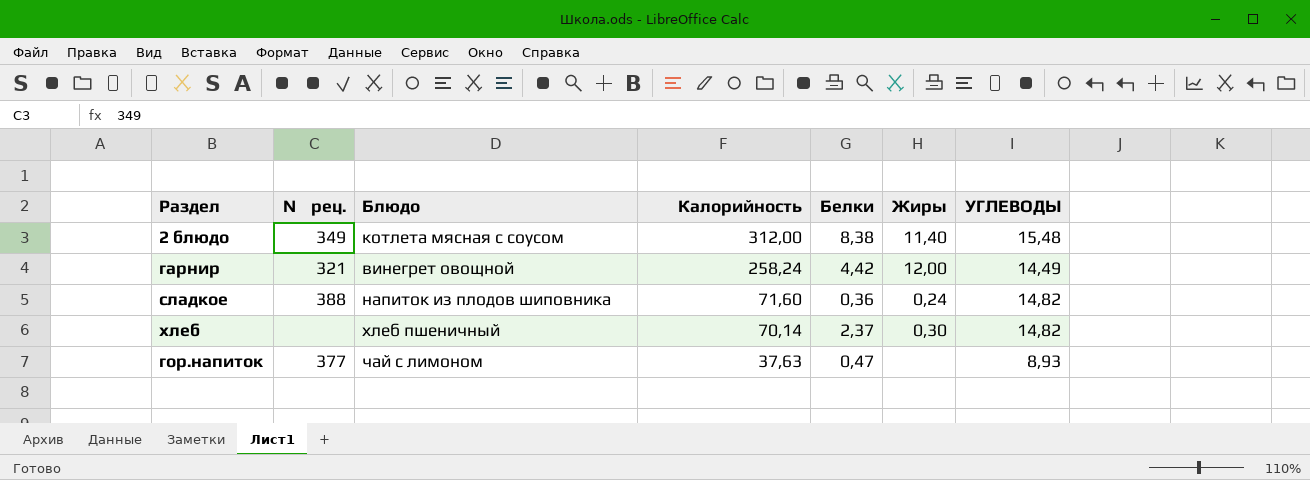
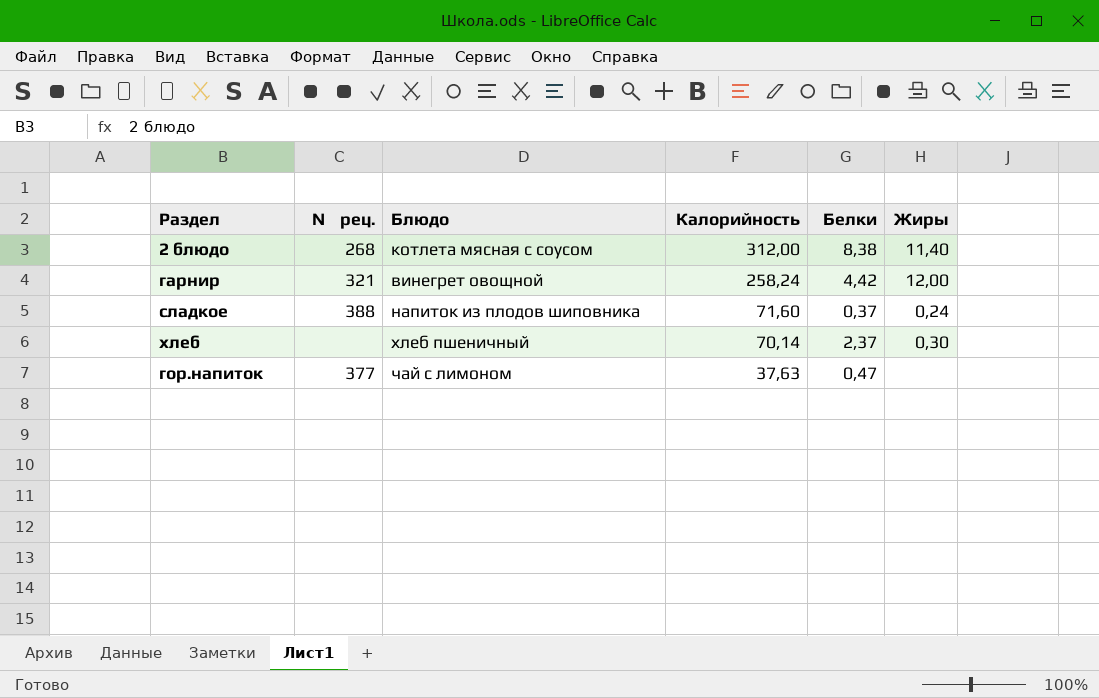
column УГЛЕВОДЫ | position: 7 -> none
2 блюдо | № рец.: 349 -> 268
сладкое | Белки: 0,36 -> 0,37

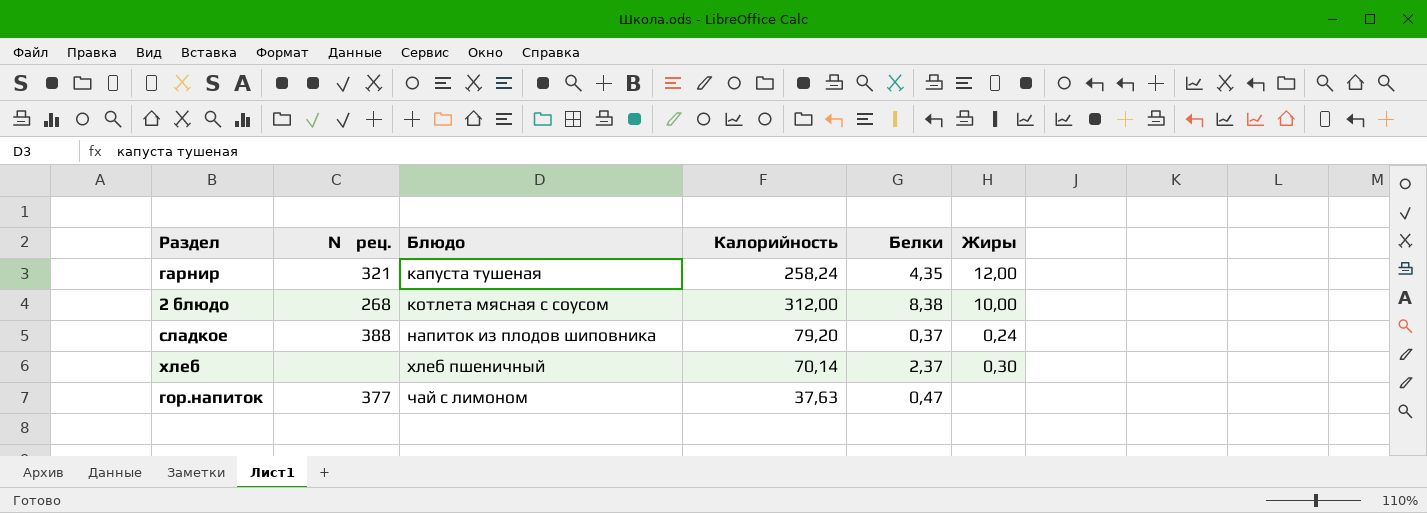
row order: Калорийность descending -> Блюдо ascending
гарнир | Блюдо: винегрет овощной -> капуста тушеная
гарнир | Белки: 4,42 -> 4,35
2 блюдо | Жиры: 11,40 -> 10,00
сладкое | Калорийность: 71,60 -> 79,20

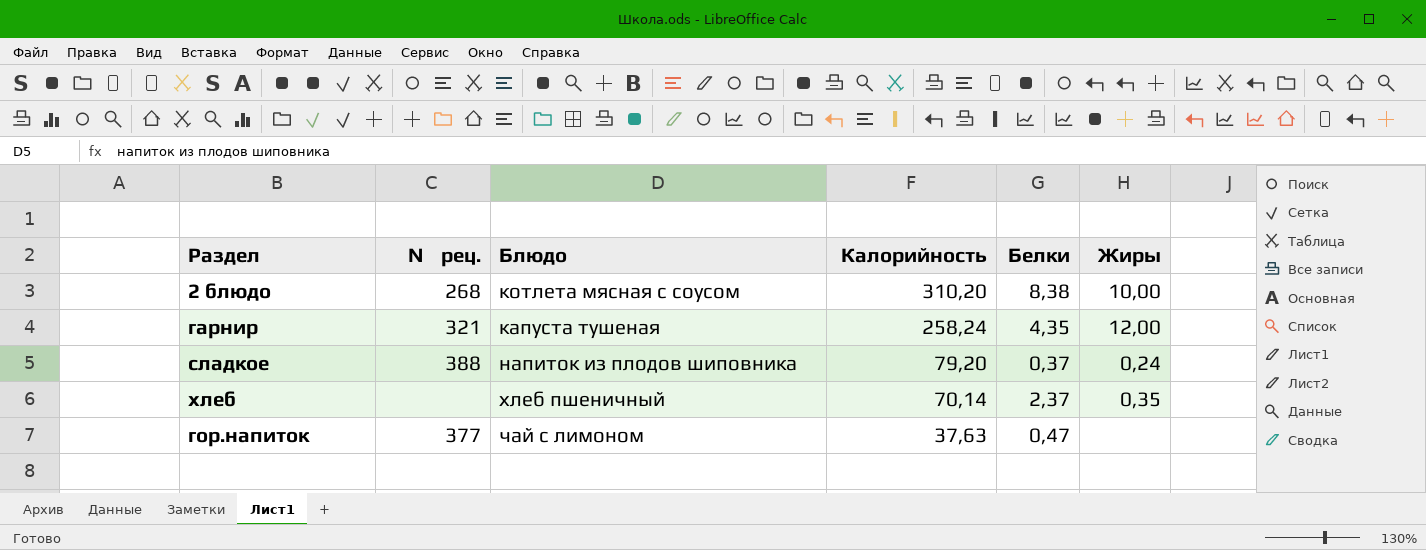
row order: Блюдо ascending -> Калорийность descending
2 блюдо | Калорийность: 312,00 -> 310,20
хлеб | Жиры: 0,30 -> 0,35

